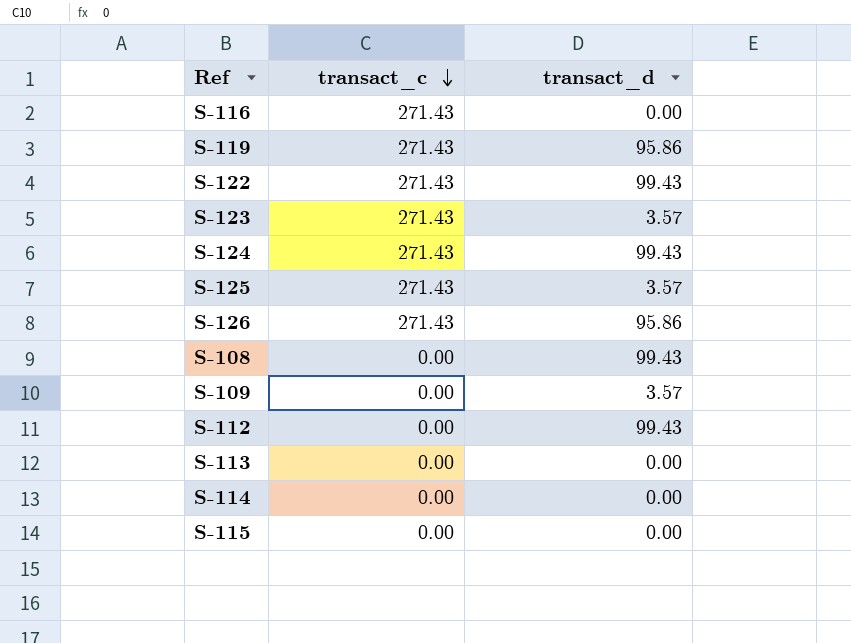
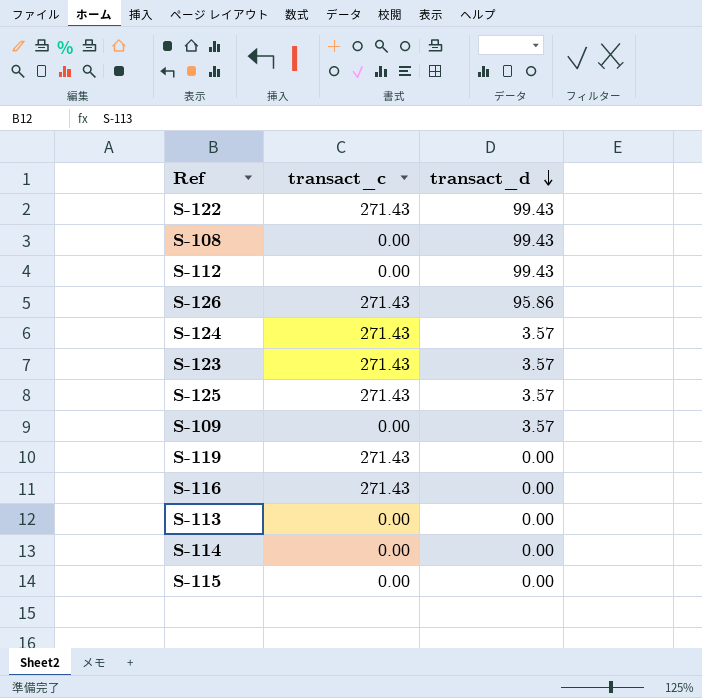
row order: transact_c descending -> transact_d descending
S-124 | transact_d: 99.43 -> 3.57
S-119 | transact_d: 95.86 -> 0.00

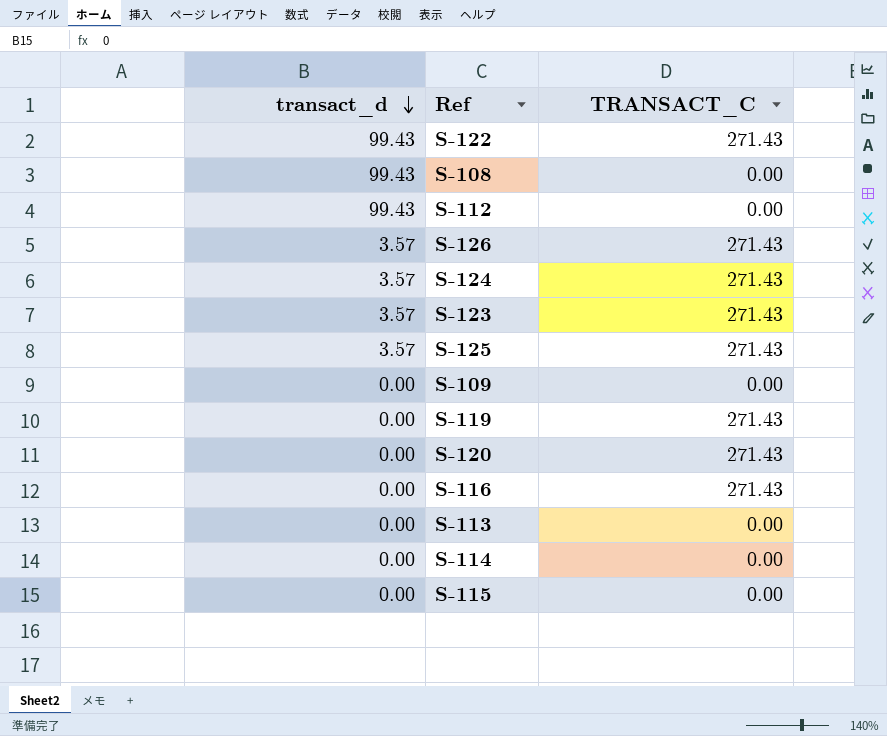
column transact_d | position: 3 -> 1
column name: transact_c -> TRANSACT_C
S-126 | transact_d: 95.86 -> 3.57
S-109 | transact_d: 3.57 -> 0.00
row S-120: none -> 0.00 | 271.43

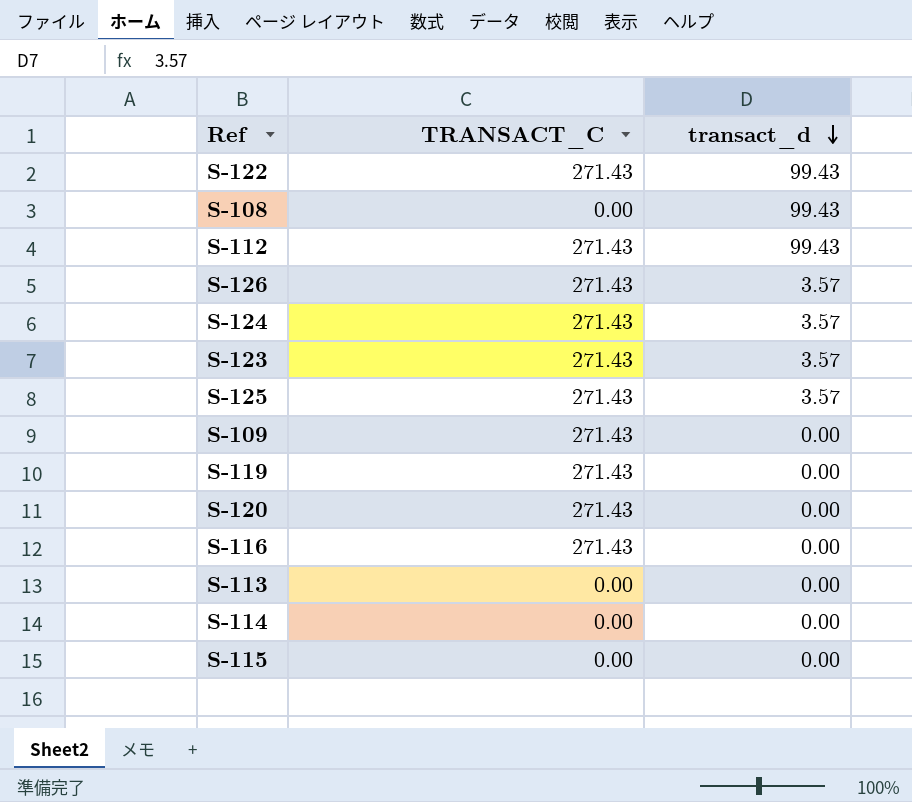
column transact_d | position: 1 -> 3
S-112 | TRANSACT_C: 0.00 -> 271.43
S-109 | TRANSACT_C: 0.00 -> 271.43

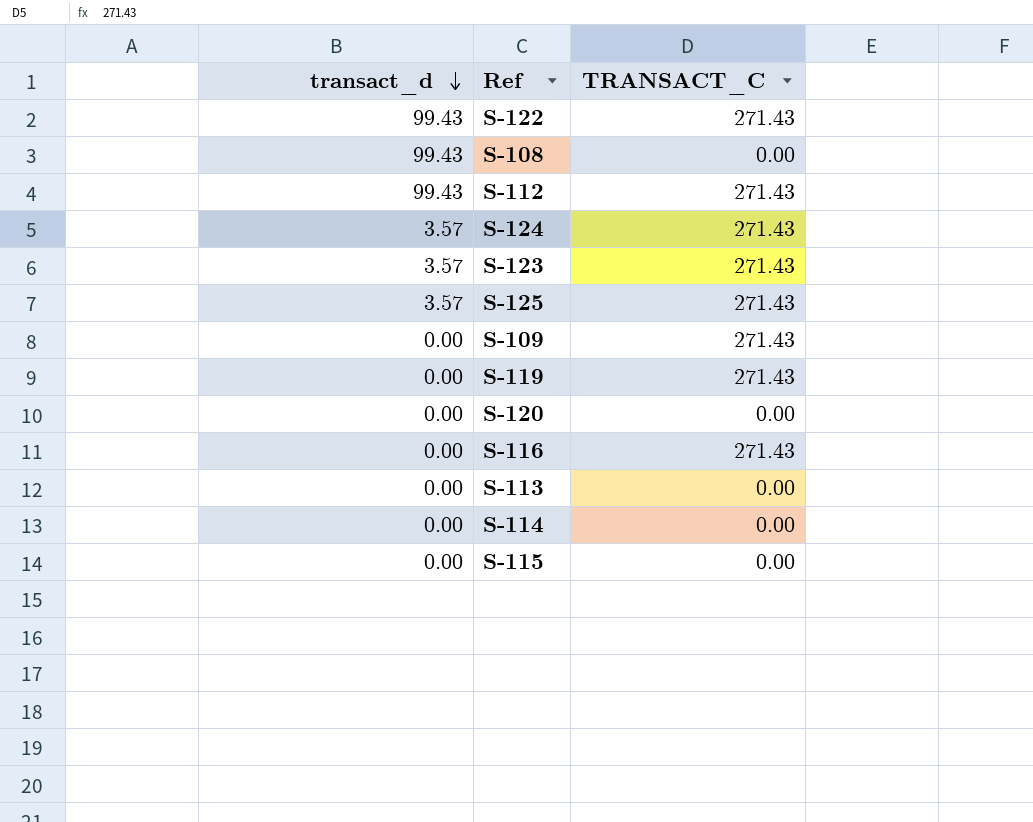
column transact_d | position: 3 -> 1
row S-126: 271.43 | 3.57 -> none
S-120 | TRANSACT_C: 271.43 -> 0.00

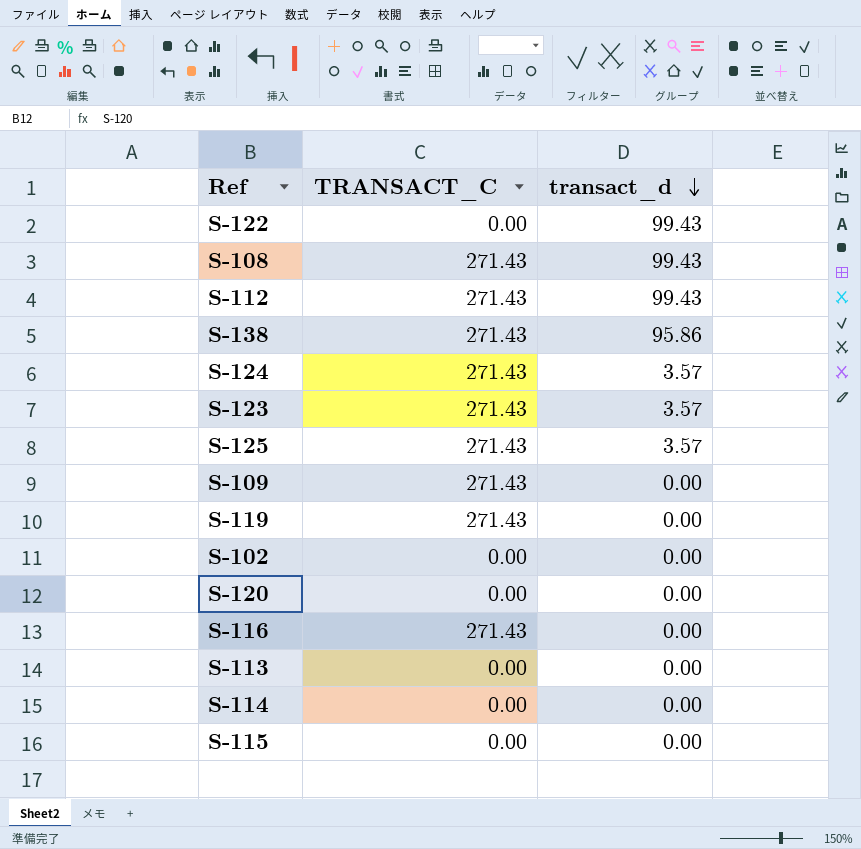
column transact_d | position: 1 -> 3
S-122 | TRANSACT_C: 271.43 -> 0.00
S-108 | TRANSACT_C: 0.00 -> 271.43
row S-138: none -> 271.43 | 95.86
row S-102: none -> 0.00 | 0.00

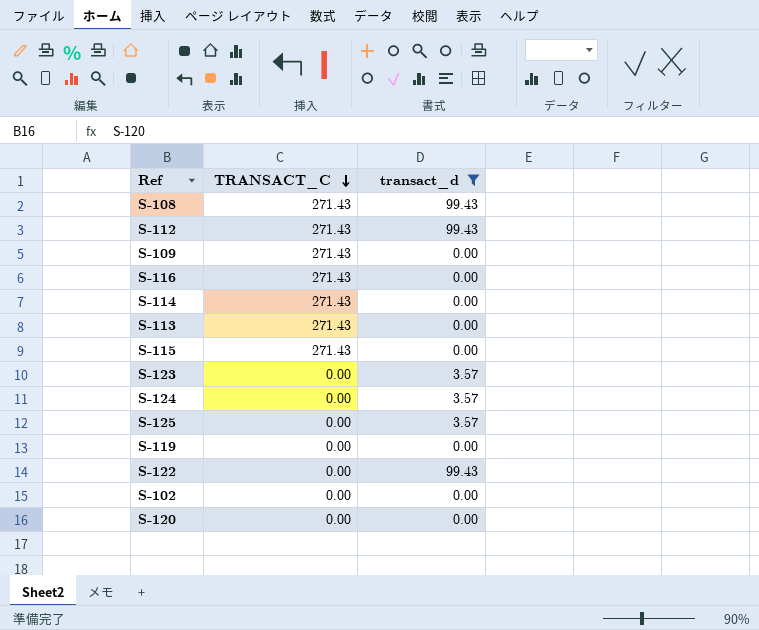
filter: none -> transact_d != 95.86
row order: transact_d descending -> TRANSACT_C descending
S-114 | TRANSACT_C: 0.00 -> 271.43
S-113 | TRANSACT_C: 0.00 -> 271.43
S-115 | TRANSACT_C: 0.00 -> 271.43
S-123 | TRANSACT_C: 271.43 -> 0.00
S-124 | TRANSACT_C: 271.43 -> 0.00
S-125 | TRANSACT_C: 271.43 -> 0.00
S-119 | TRANSACT_C: 271.43 -> 0.00

